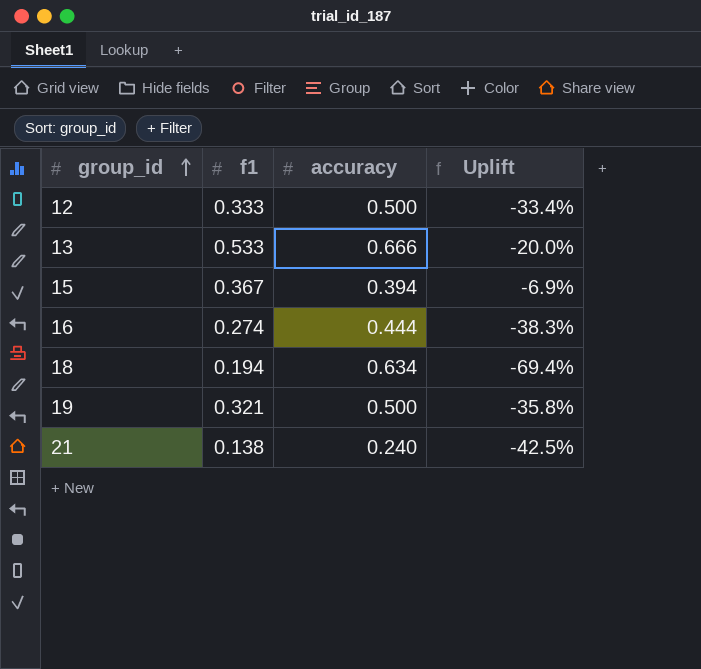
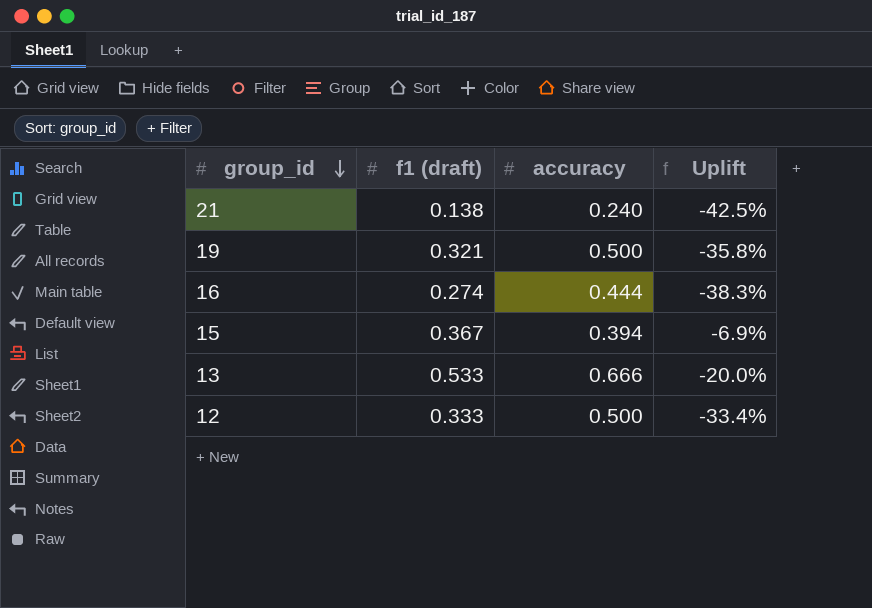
row order: group_id ascending -> group_id descending
column name: f1 -> f1 (draft)
row 18: 0.194 | 0.634 | -69.4% -> none

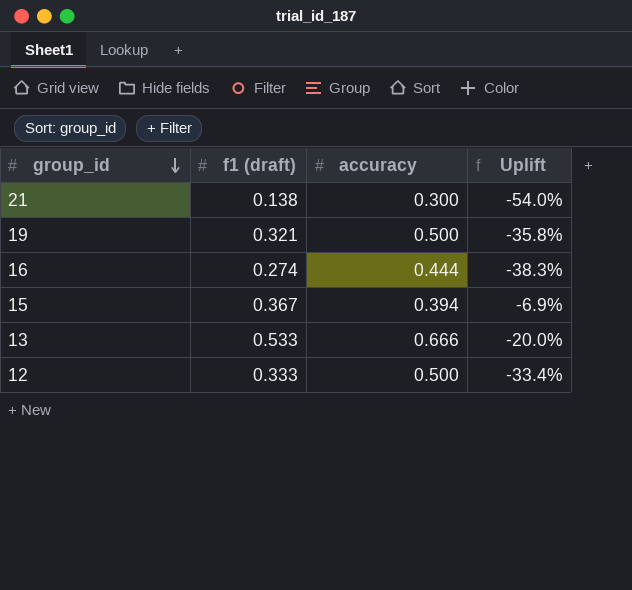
21 | accuracy: 0.240 -> 0.300
21 | Uplift: -42.5% -> -54.0%

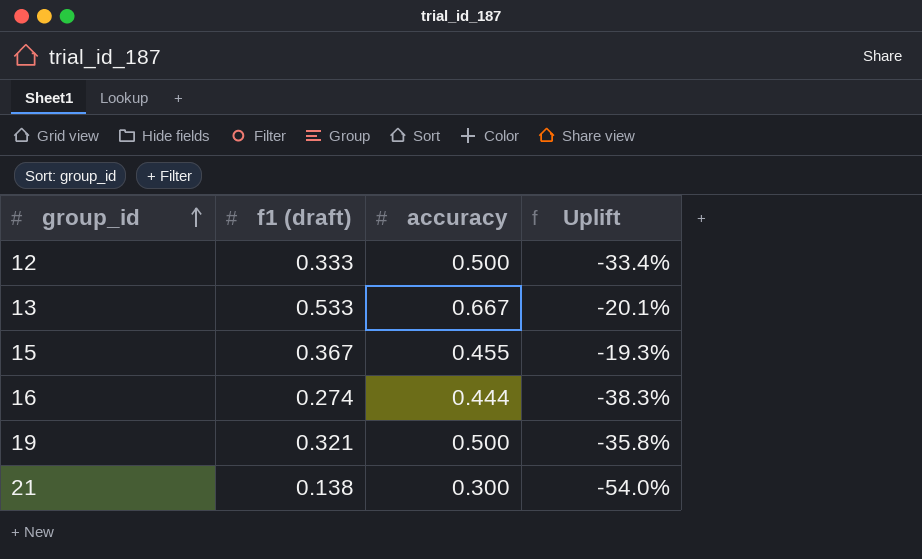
row order: group_id descending -> group_id ascending
13 | accuracy: 0.666 -> 0.667
13 | Uplift: -20.0% -> -20.1%
15 | accuracy: 0.394 -> 0.455
15 | Uplift: -6.9% -> -19.3%

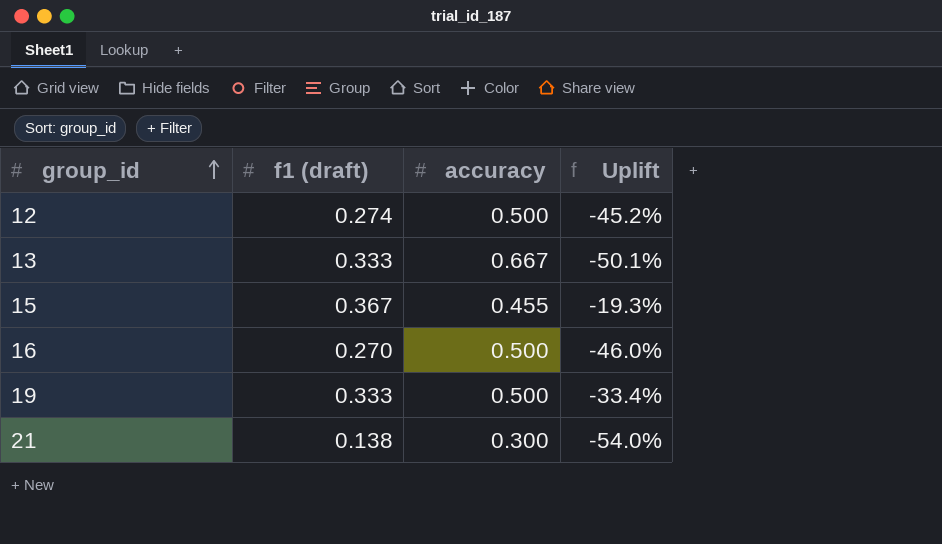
12 | f1 (draft): 0.333 -> 0.274
12 | Uplift: -33.4% -> -45.2%
13 | f1 (draft): 0.533 -> 0.333
13 | Uplift: -20.1% -> -50.1%
16 | f1 (draft): 0.274 -> 0.270
16 | accuracy: 0.444 -> 0.500
16 | Uplift: -38.3% -> -46.0%
19 | f1 (draft): 0.321 -> 0.333
19 | Uplift: -35.8% -> -33.4%

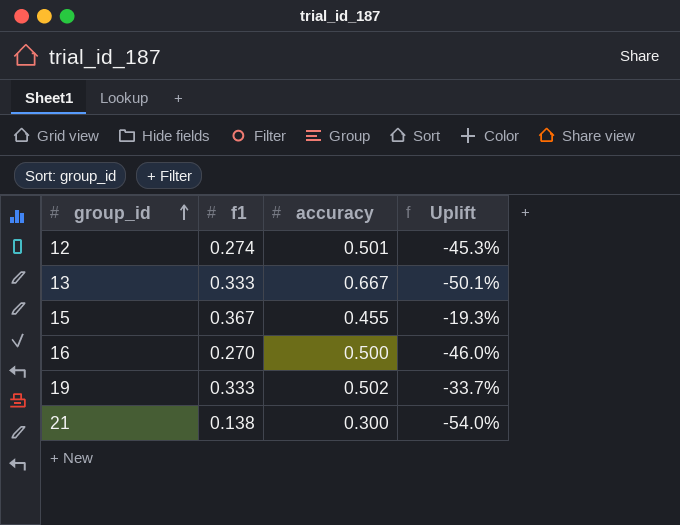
column name: f1 (draft) -> f1
12 | accuracy: 0.500 -> 0.501
12 | Uplift: -45.2% -> -45.3%
19 | accuracy: 0.500 -> 0.502
19 | Uplift: -33.4% -> -33.7%

